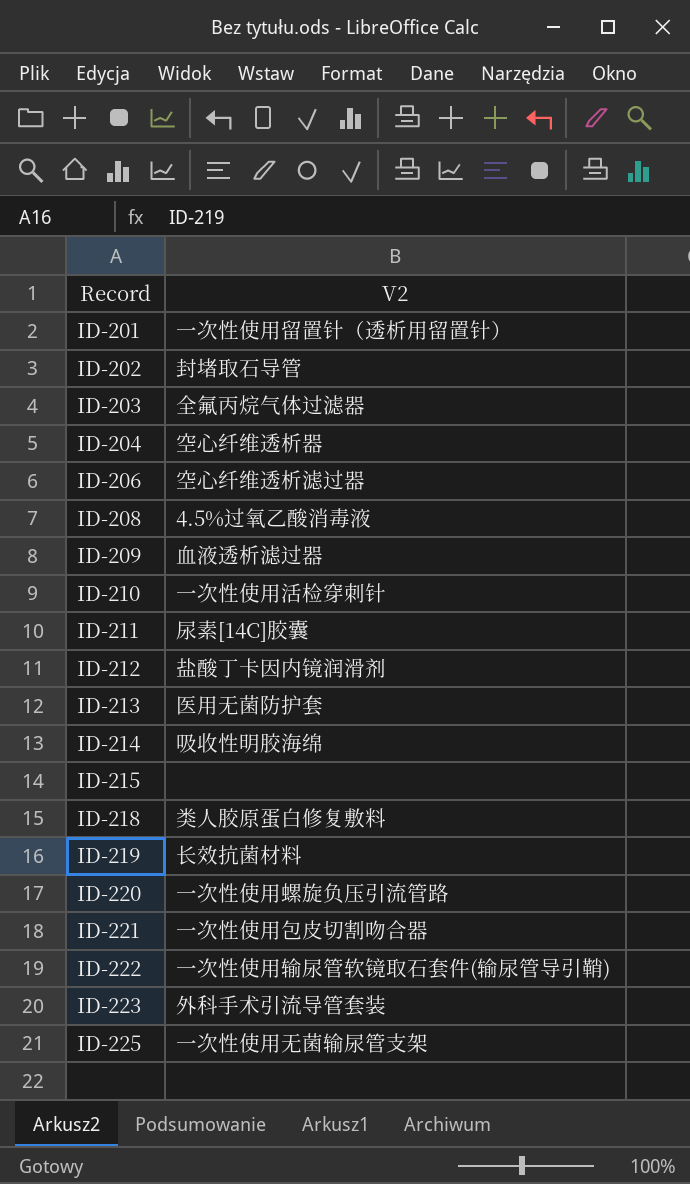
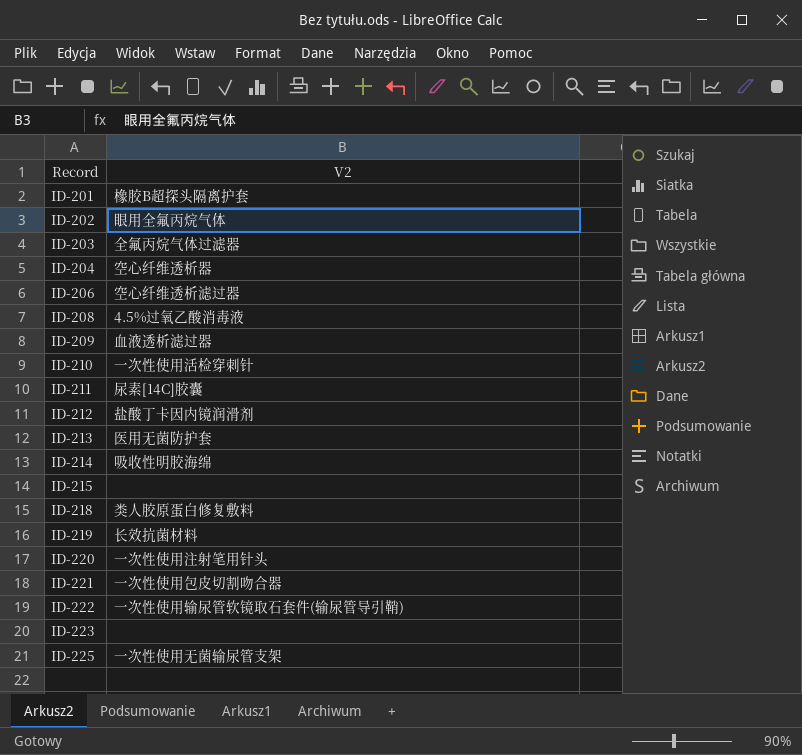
ID-201 | V2: 一次性使用留置针（透析用留置针） -> 橡胶B超探头隔离护套
ID-202 | V2: 封堵取石导管 -> 眼用全氟丙烷气体
ID-220 | V2: 一次性使用螺旋负压引流管路 -> 一次性使用注射笔用针头
ID-223 | V2: 外科手术引流导管套装 -> none

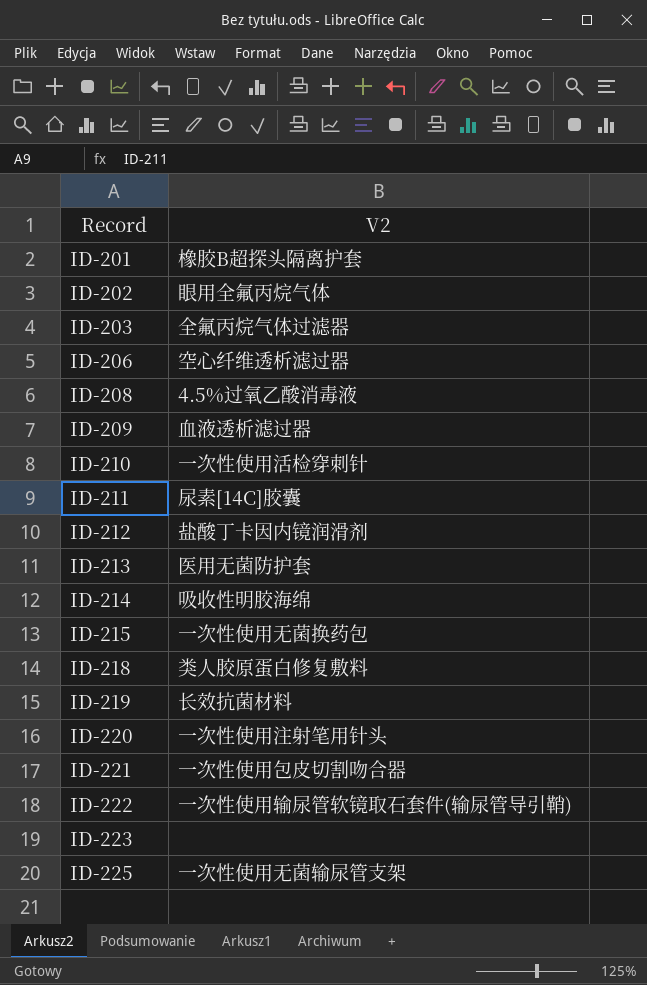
row ID-204: 空心纤维透析器 -> none
ID-215 | V2: none -> 一次性使用无菌换药包

